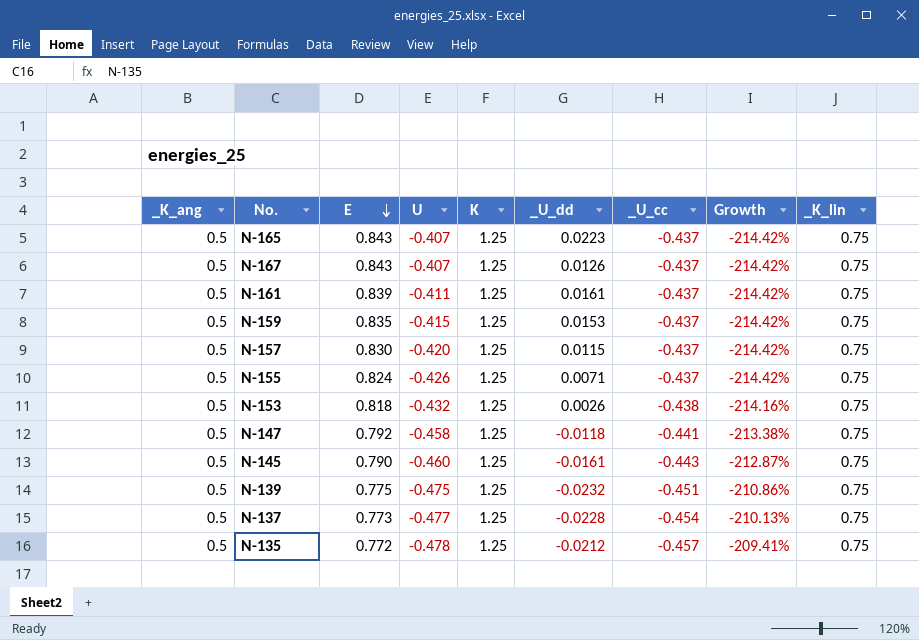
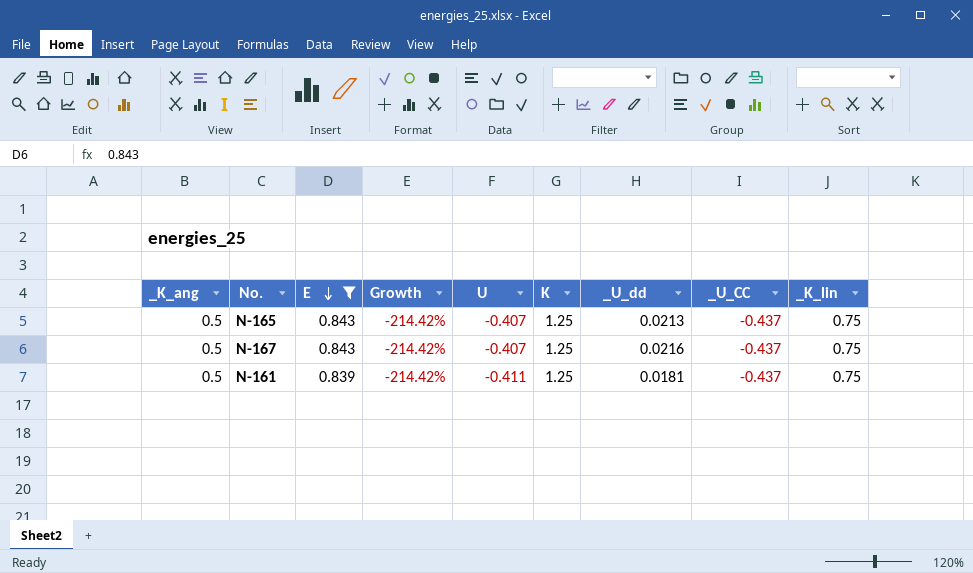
filter: none -> E >= 0.839
column Growth | position: 8 -> 4
column name: _U_cc -> _U_CC
N-165 | _U_dd: 0.0223 -> 0.0213
N-167 | _U_dd: 0.0126 -> 0.0216
N-161 | _U_dd: 0.0161 -> 0.0181

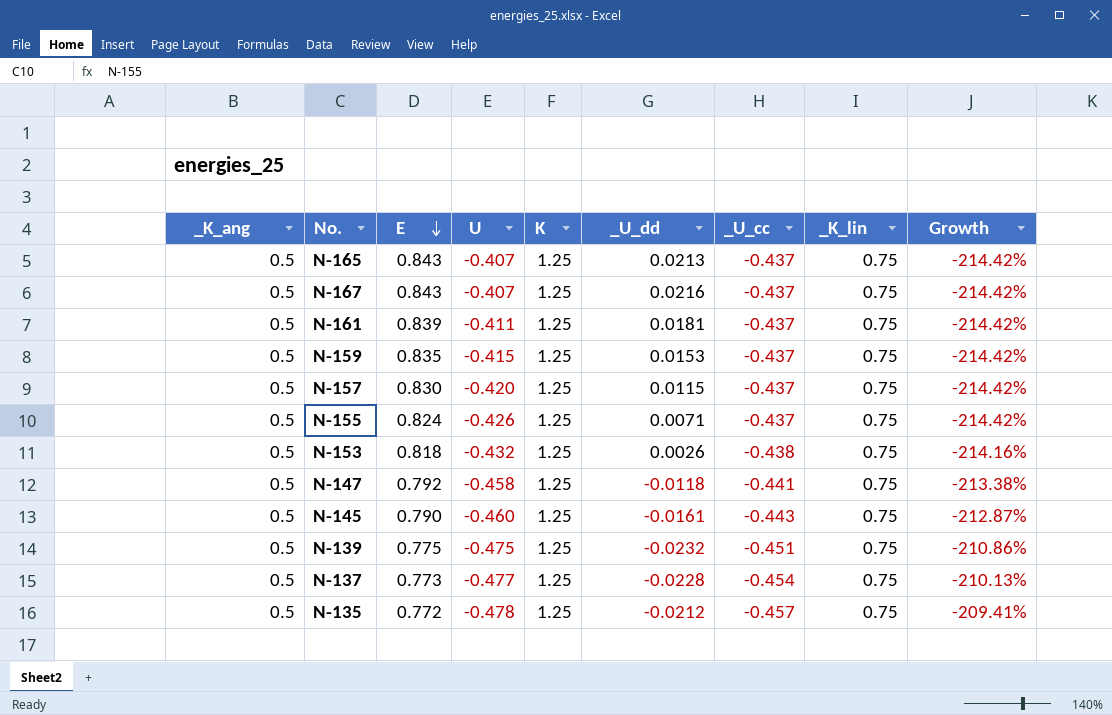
filter: E >= 0.839 -> none
column name: _U_CC -> _U_cc
column Growth | position: 4 -> 9

